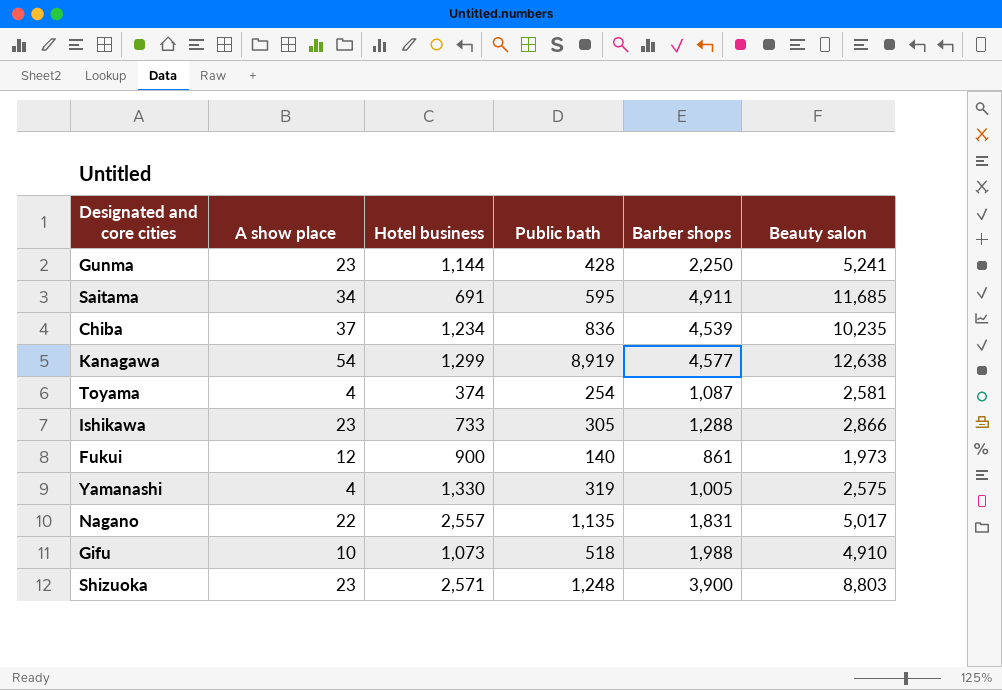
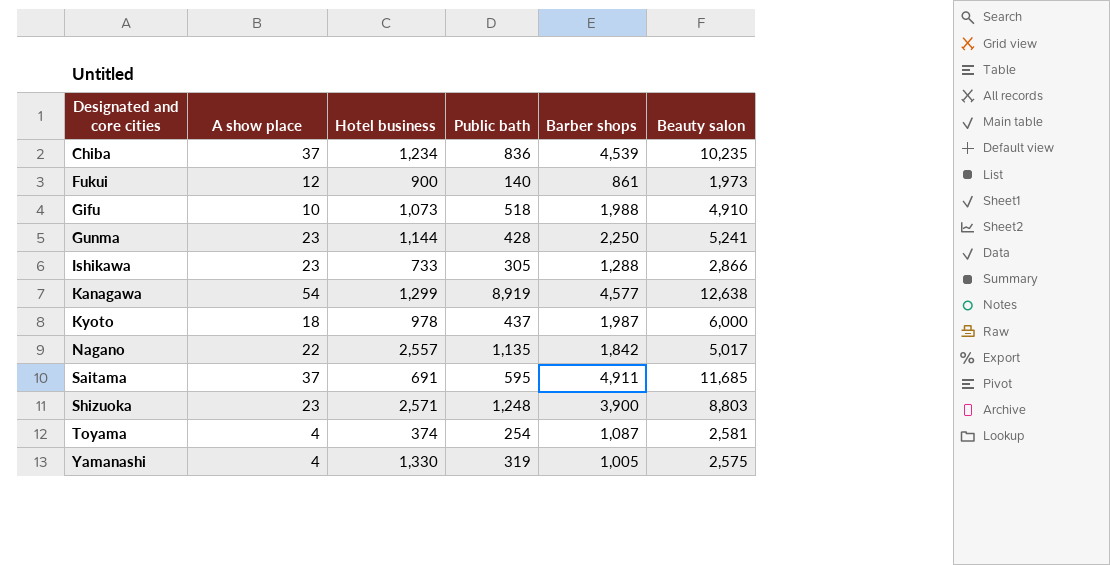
row order: none -> Designated and core cities ascending
row Kyoto: none -> 18 | 978 | 437 | 1,987 | 6,000
Nagano | Barber shops: 1,831 -> 1,842
Saitama | A show place: 34 -> 37

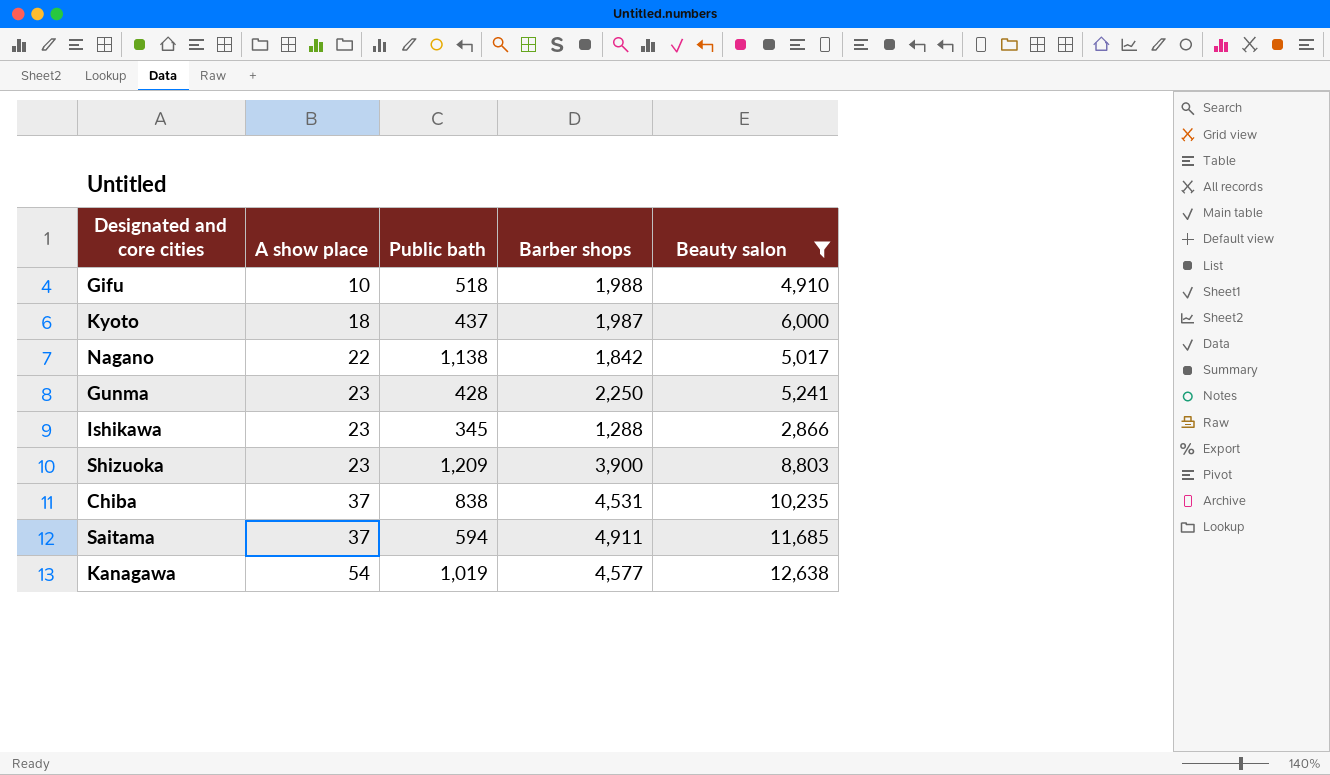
filter: none -> Beauty salon >= 2,866
row order: Designated and core cities ascending -> A show place ascending
column Hotel business | position: 3 -> none
Nagano | Public bath: 1,135 -> 1,138
Ishikawa | Public bath: 305 -> 345
Shizuoka | Public bath: 1,248 -> 1,209
Chiba | Public bath: 836 -> 838
Chiba | Barber shops: 4,539 -> 4,531
Saitama | Public bath: 595 -> 594
Kanagawa | Public bath: 8,919 -> 1,019

